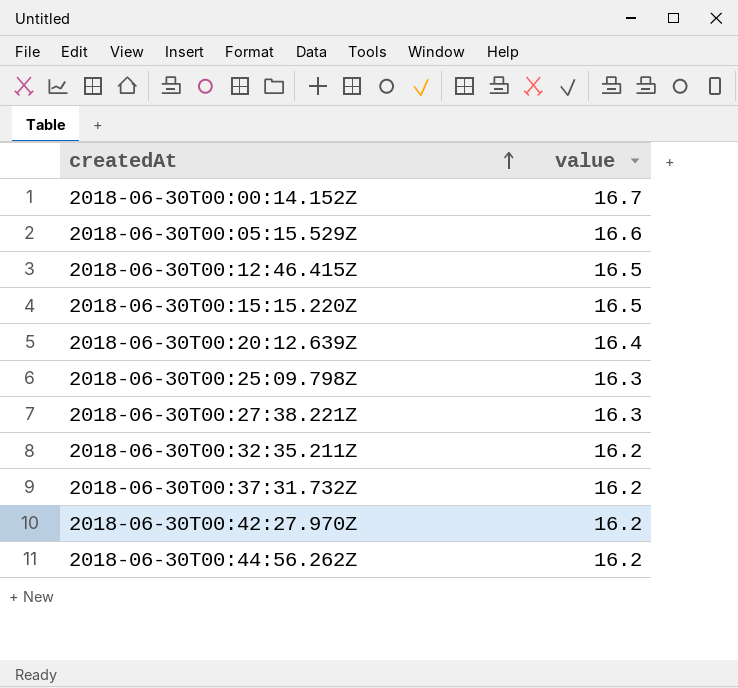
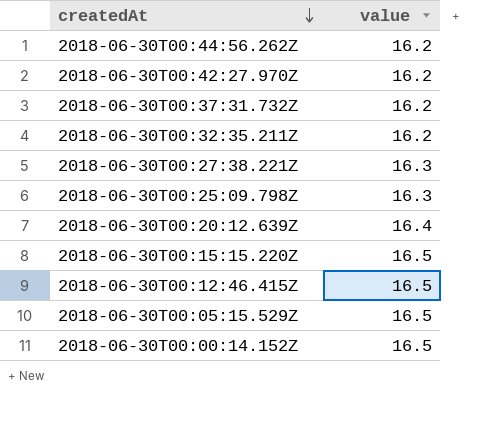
row order: createdAt ascending -> createdAt descending
2018-06-30T00:05:15.529Z | value: 16.6 -> 16.5
2018-06-30T00:00:14.152Z | value: 16.7 -> 16.5

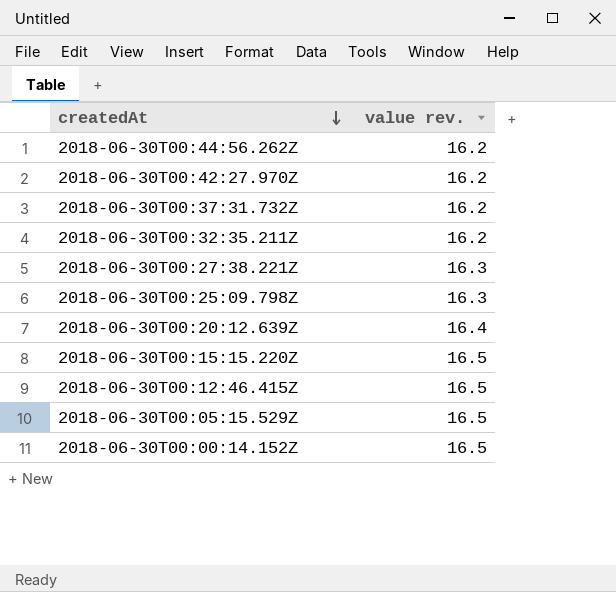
column name: value -> value rev.

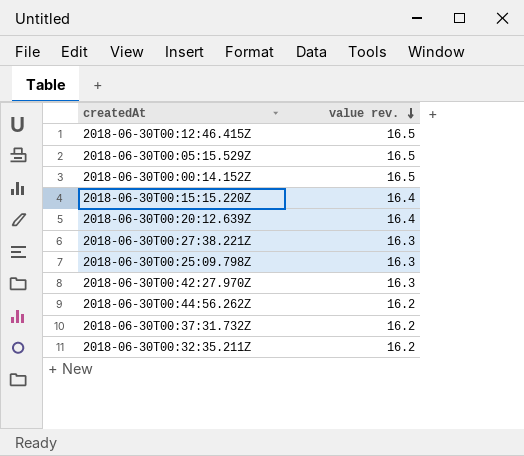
row order: createdAt descending -> value rev. descending
2018-06-30T00:15:15.220Z | value rev.: 16.5 -> 16.4
2018-06-30T00:42:27.970Z | value rev.: 16.2 -> 16.3

